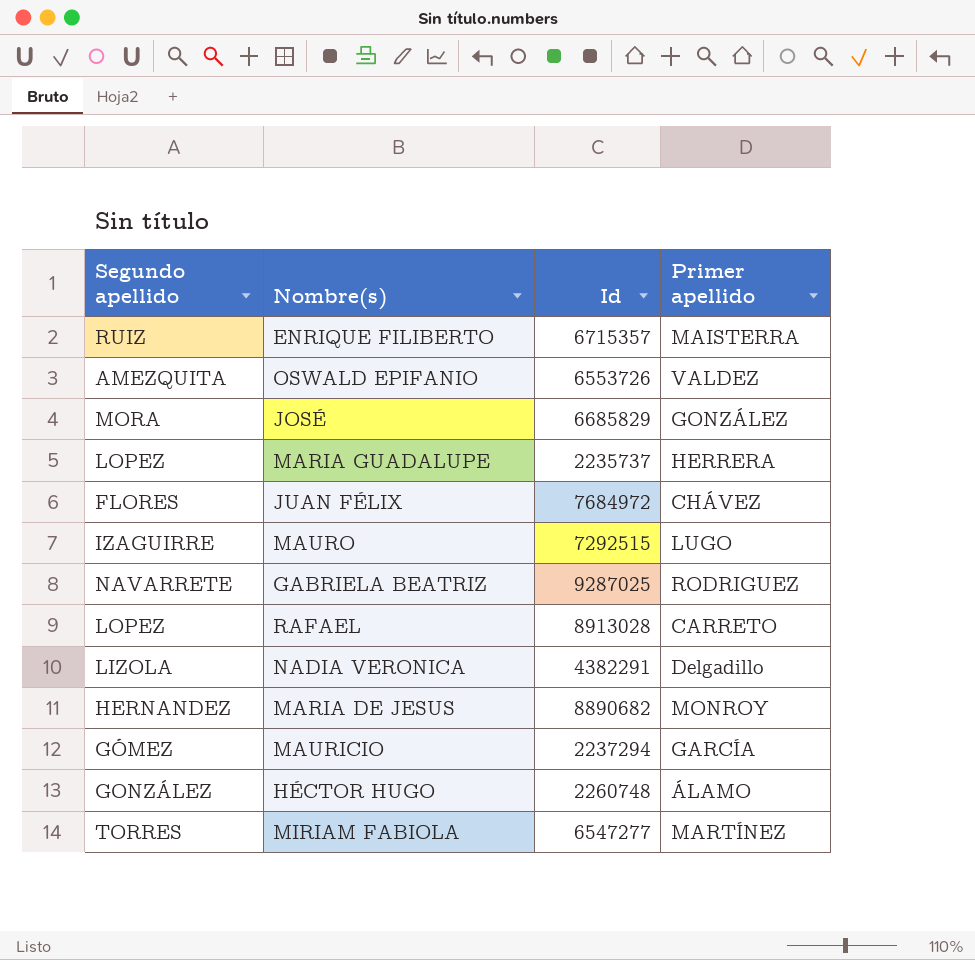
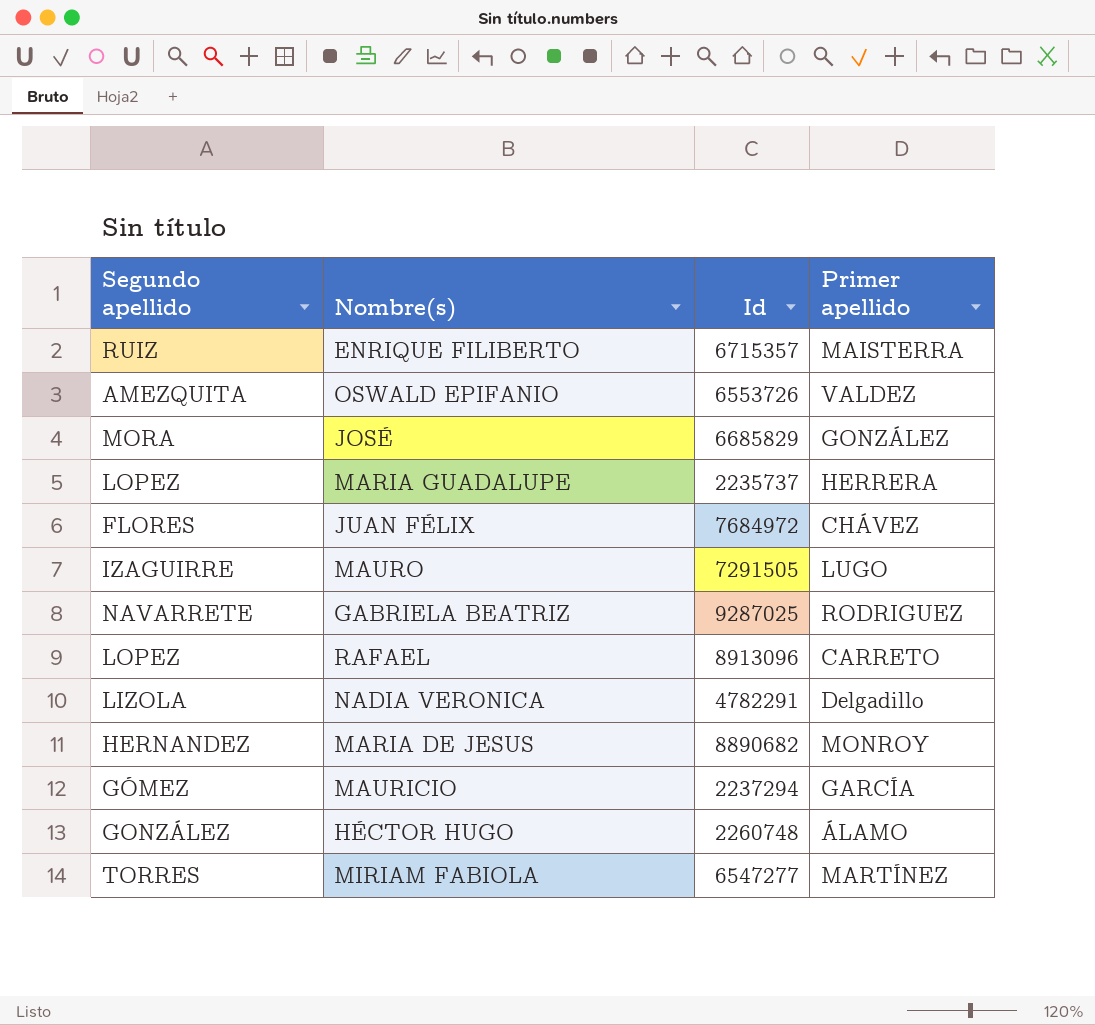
MAURO | Id: 7292515 -> 7291505
RAFAEL | Id: 8913028 -> 8913096
NADIA VERONICA | Id: 4382291 -> 4782291

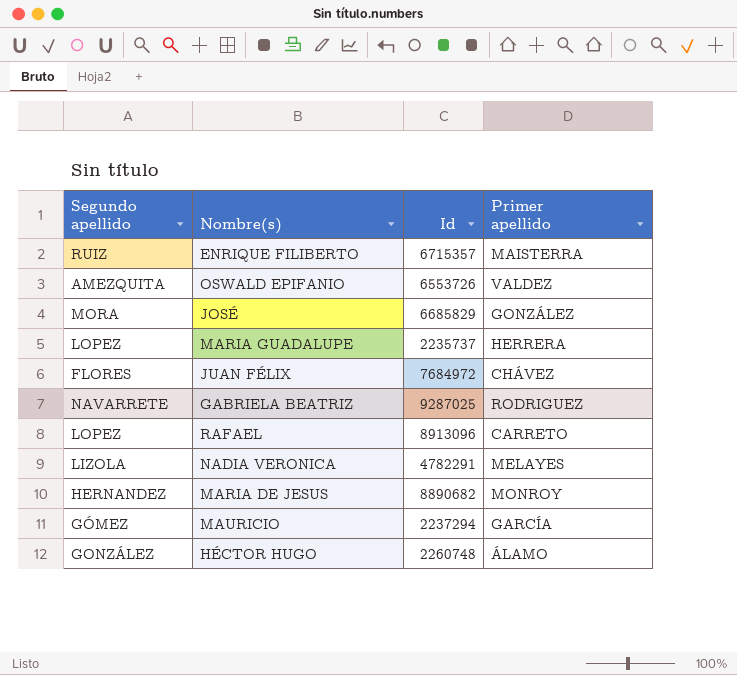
row MAURO: IZAGUIRRE | 7291505 | LUGO -> none
row MIRIAM FABIOLA: TORRES | 6547277 | MARTÍNEZ -> none
NADIA VERONICA | Primer apellido: Delgadillo -> MELAYES

